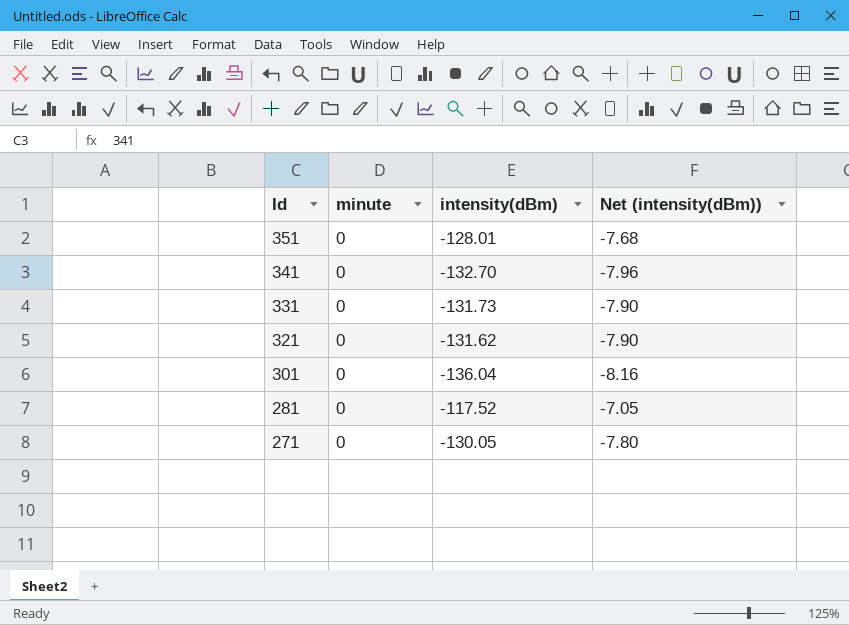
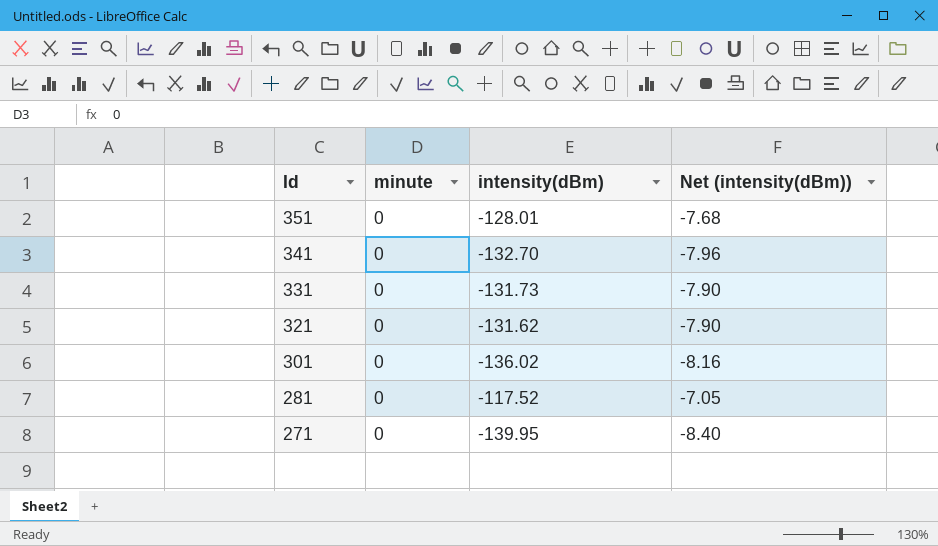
301 | intensity(dBm): -136.04 -> -136.02
271 | intensity(dBm): -130.05 -> -139.95
271 | Net (intensity(dBm)): -7.80 -> -8.40

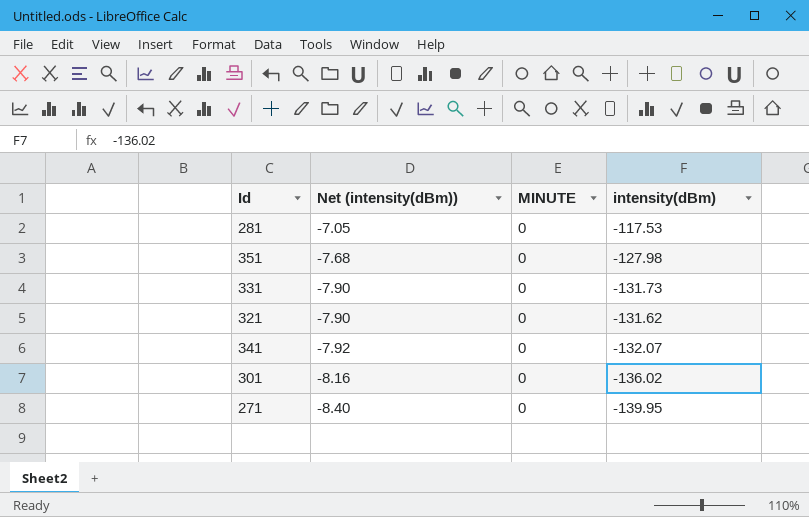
row order: Id descending -> Net (intensity(dBm)) descending
column Net (intensity(dBm)) | position: 4 -> 2
column name: minute -> MINUTE
281 | intensity(dBm): -117.52 -> -117.53
351 | intensity(dBm): -128.01 -> -127.98
341 | Net (intensity(dBm)): -7.96 -> -7.92
341 | intensity(dBm): -132.70 -> -132.07

